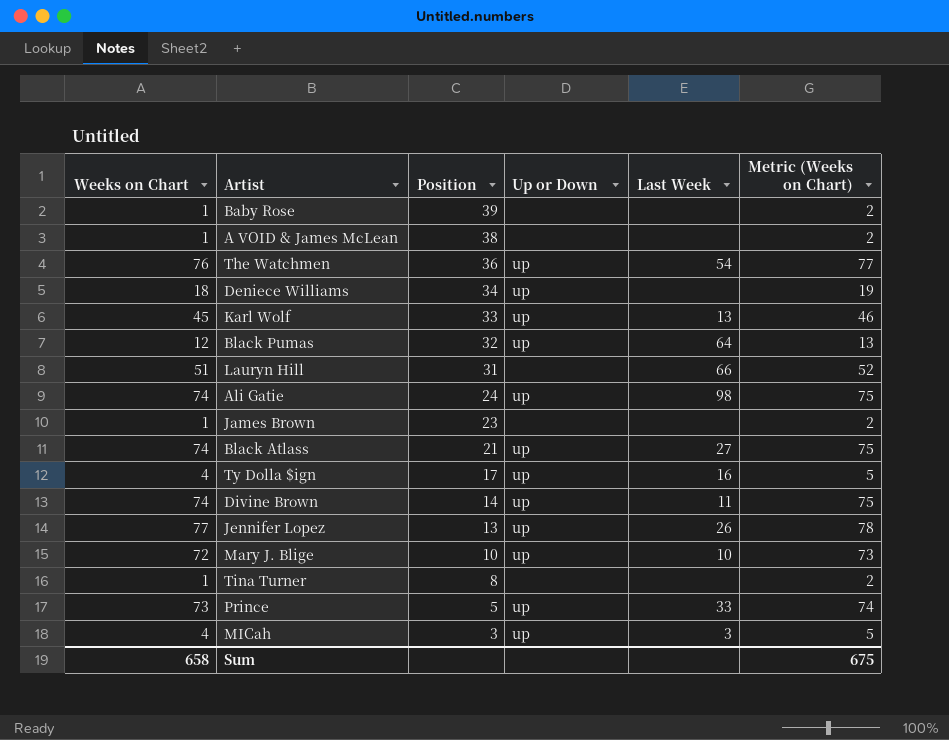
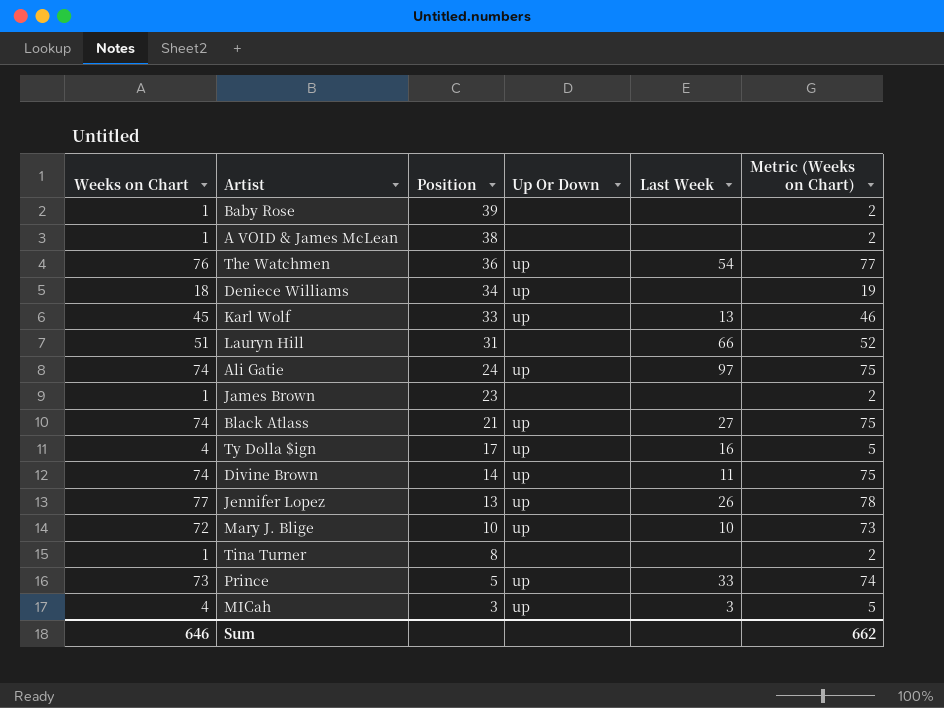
column name: Up or Down -> Up Or Down
row Black Pumas: 12 | 32 | up | 64 | 13 -> none
Ali Gatie | Last Week: 98 -> 97
Sum | Weeks on Chart: 658 -> 646
Sum | Metric (Weeks on Chart): 675 -> 662

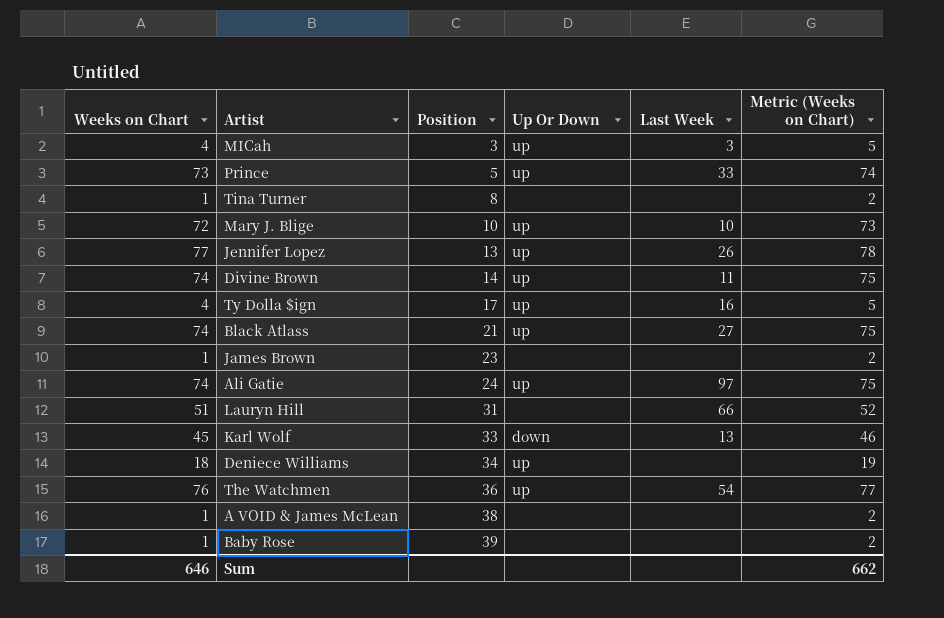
row order: Position descending -> Position ascending
Karl Wolf | Up Or Down: up -> down

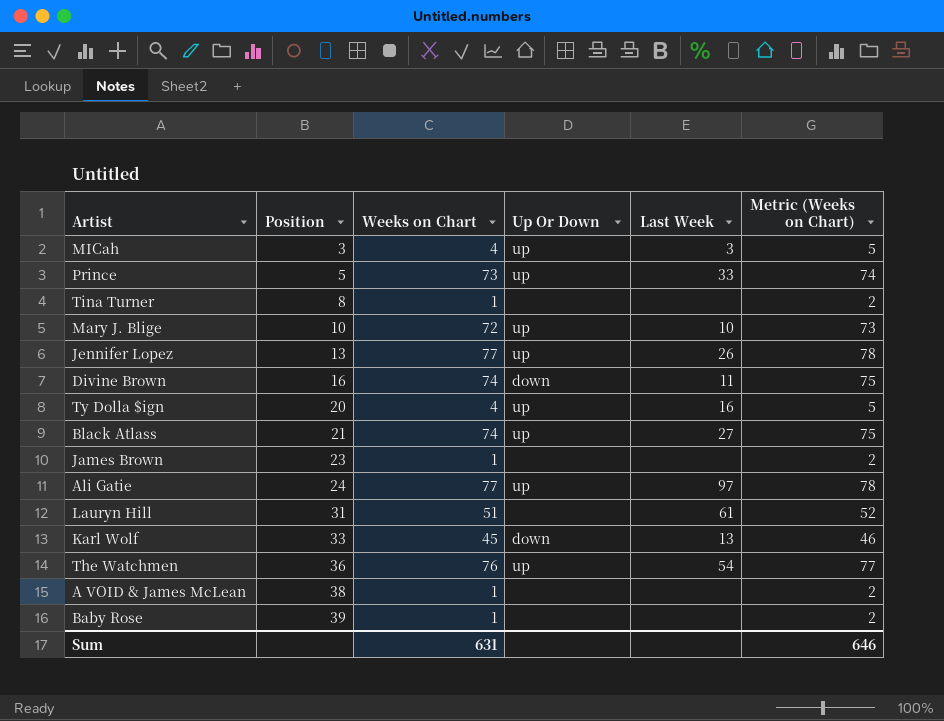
column Weeks on Chart | position: 1 -> 3
row Deniece Williams: 18 | 34 | up | none | 19 -> none
Divine Brown | Position: 14 -> 16
Divine Brown | Up Or Down: up -> down
Ty Dolla $ign | Position: 17 -> 20
Ali Gatie | Weeks on Chart: 74 -> 77
Ali Gatie | Metric (Weeks on Chart): 75 -> 78
Lauryn Hill | Last Week: 66 -> 61
Sum | Weeks on Chart: 646 -> 631
Sum | Metric (Weeks on Chart): 662 -> 646

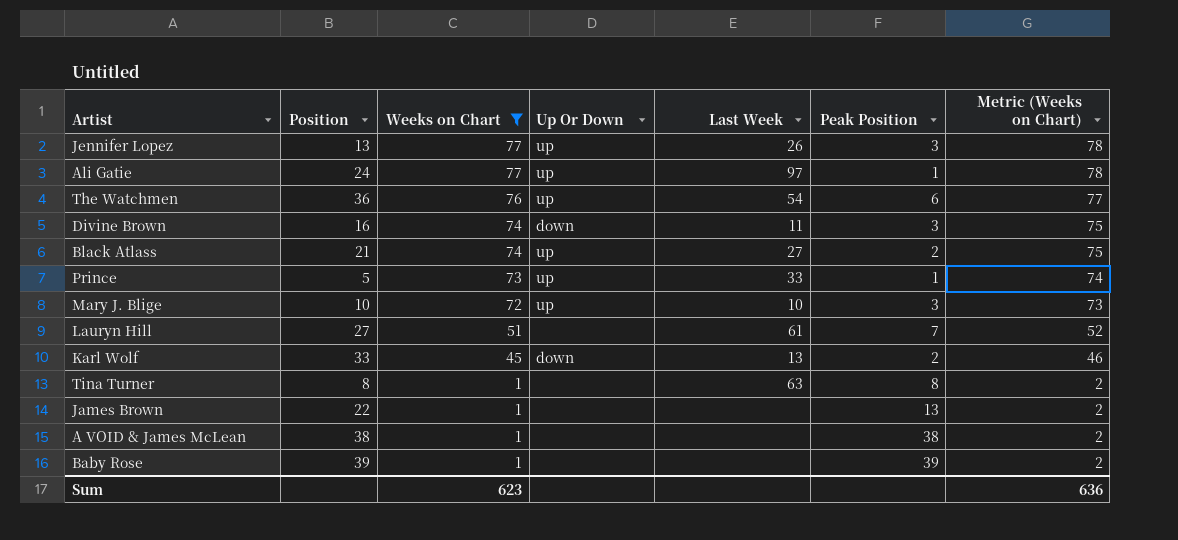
filter: none -> Weeks on Chart != 4
row order: Position ascending -> Weeks on Chart descending
column Peak Position | position: none -> 6
Lauryn Hill | Position: 31 -> 27
Tina Turner | Last Week: none -> 63
James Brown | Position: 23 -> 22
Sum | Weeks on Chart: 631 -> 623
Sum | Metric (Weeks on Chart): 646 -> 636

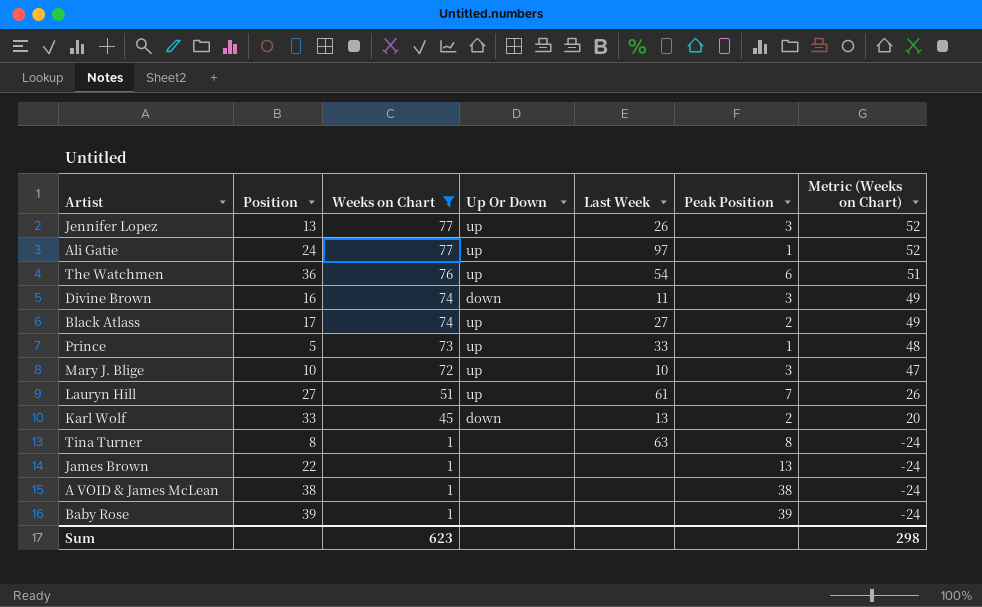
column Metric (Weeks on Chart) | formula: [Weeks on Chart] + 1 -> [Weeks on Chart] - 25
Black Atlass | Position: 21 -> 17
Lauryn Hill | Up Or Down: none -> up
Sum | Metric (Weeks on Chart): 636 -> 298

